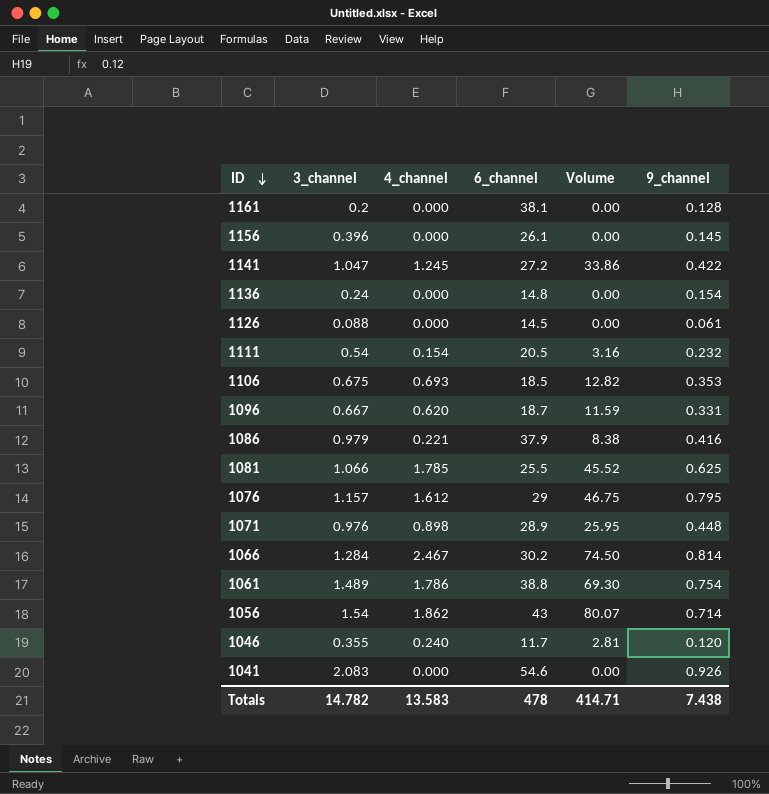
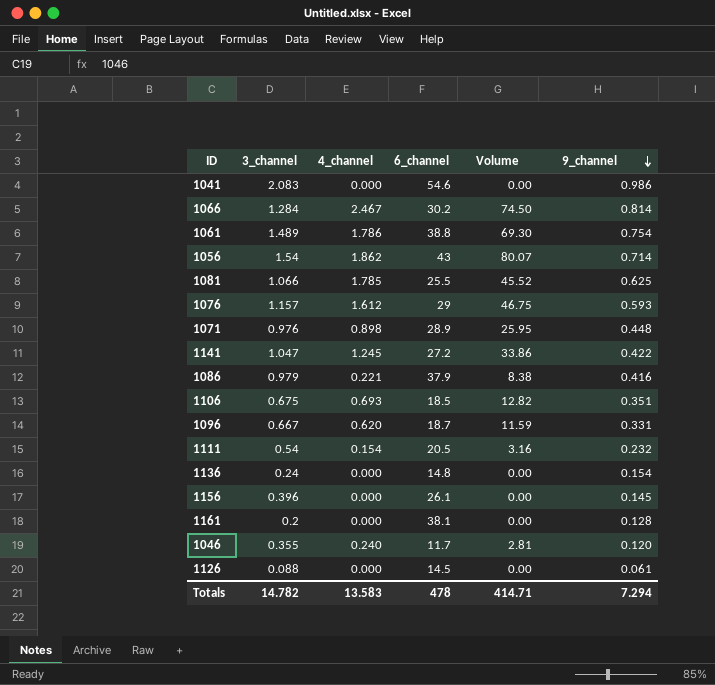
row order: ID descending -> 9_channel descending
1041 | 9_channel: 0.926 -> 0.986
1076 | 9_channel: 0.795 -> 0.593
1106 | 9_channel: 0.353 -> 0.351
Totals | 9_channel: 7.438 -> 7.294

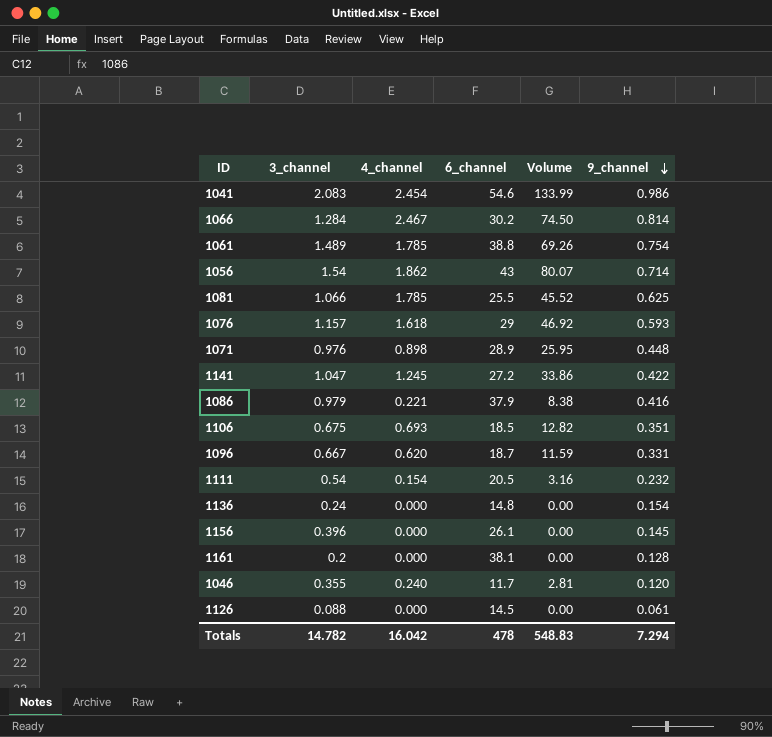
1041 | 4_channel: 0.000 -> 2.454
1041 | Volume: 0.00 -> 133.99
1061 | 4_channel: 1.786 -> 1.785
1061 | Volume: 69.30 -> 69.26
1076 | 4_channel: 1.612 -> 1.618
1076 | Volume: 46.75 -> 46.92
Totals | 4_channel: 13.583 -> 16.042
Totals | Volume: 414.71 -> 548.83

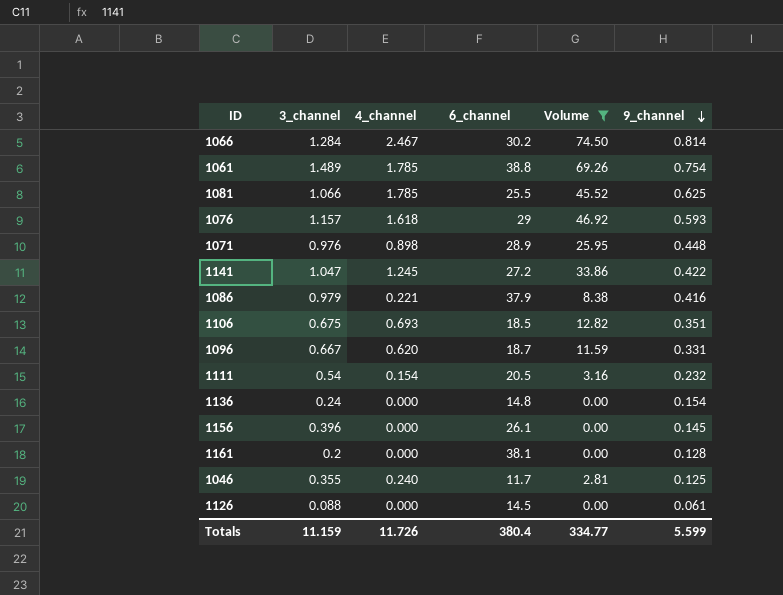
filter: none -> Volume <= 74.50
1046 | 9_channel: 0.120 -> 0.125
Totals | 3_channel: 14.782 -> 11.159
Totals | 4_channel: 16.042 -> 11.726
Totals | 6_channel: 478 -> 380.4
Totals | Volume: 548.83 -> 334.77
Totals | 9_channel: 7.294 -> 5.599

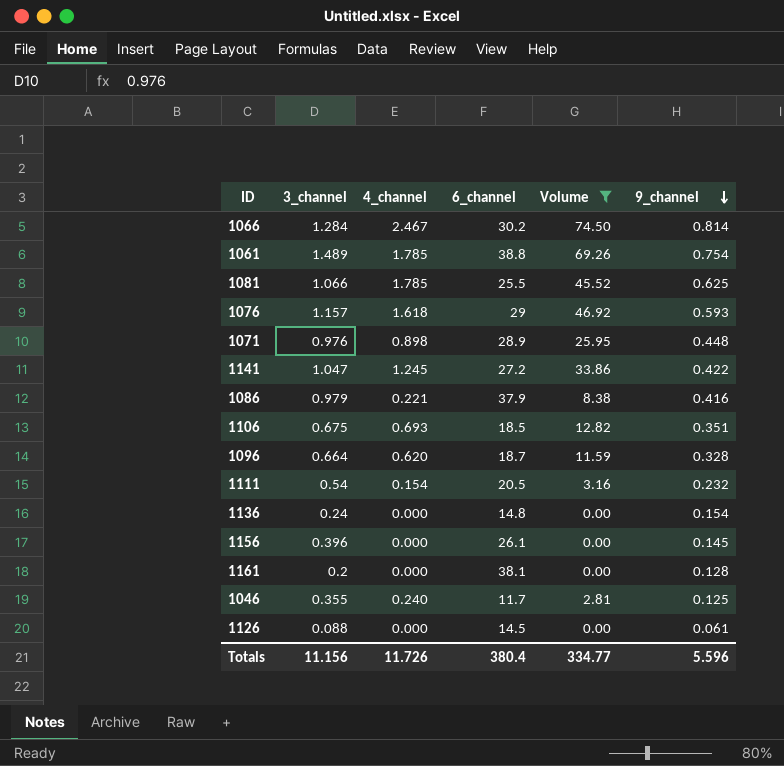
1096 | 3_channel: 0.667 -> 0.664
1096 | 9_channel: 0.331 -> 0.328
Totals | 3_channel: 11.159 -> 11.156
Totals | 9_channel: 5.599 -> 5.596

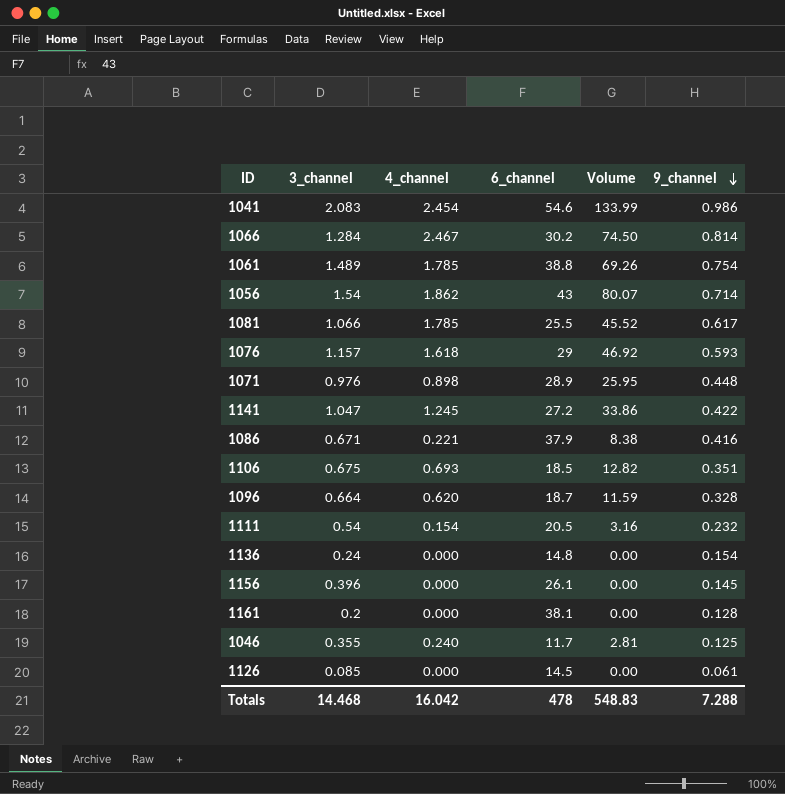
filter: Volume <= 74.50 -> none
1081 | 9_channel: 0.625 -> 0.617
1086 | 3_channel: 0.979 -> 0.671
1126 | 3_channel: 0.088 -> 0.085
Totals | 3_channel: 11.156 -> 14.468
Totals | 4_channel: 11.726 -> 16.042
Totals | 6_channel: 380.4 -> 478
Totals | Volume: 334.77 -> 548.83
Totals | 9_channel: 5.596 -> 7.288

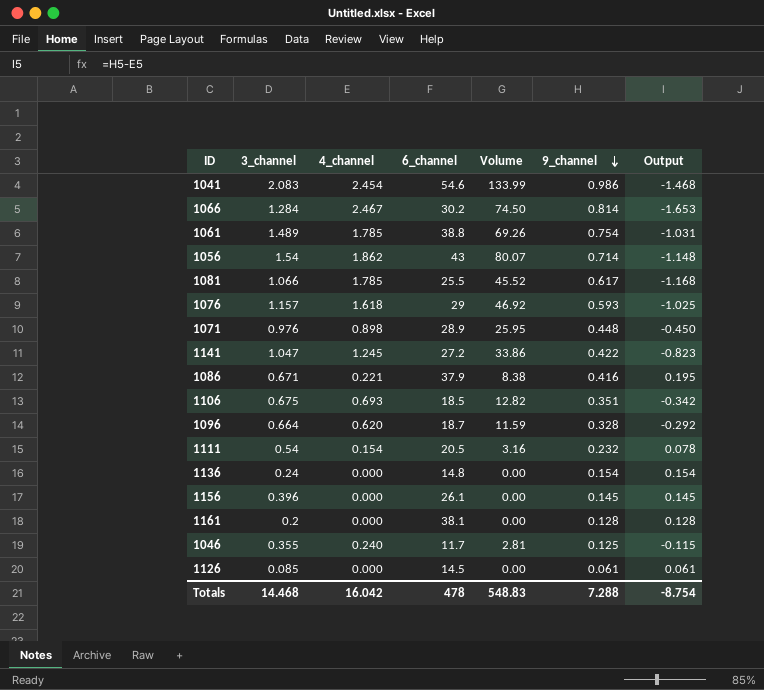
column Output | formula: none -> [9_channel] - [4_channel]

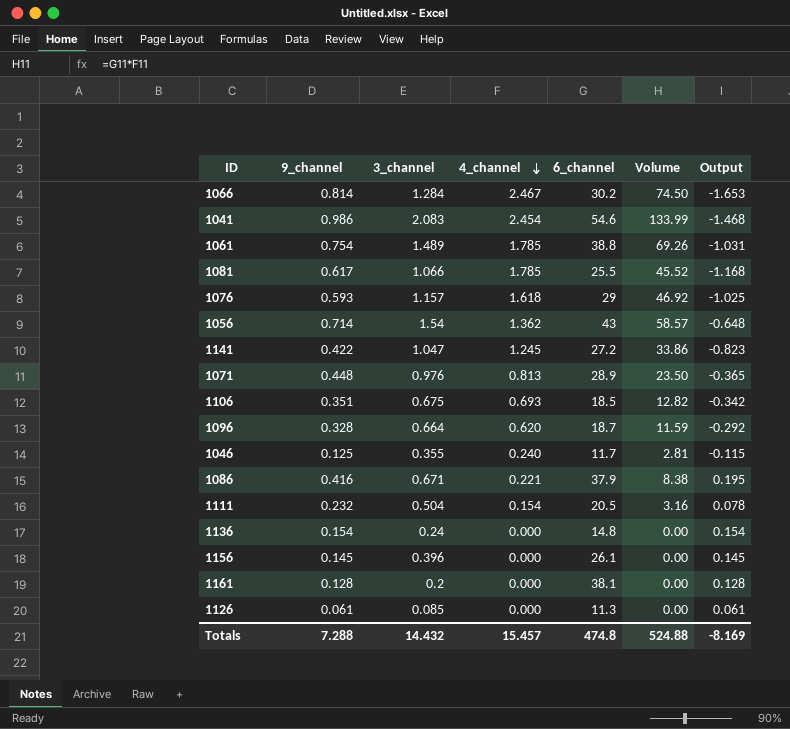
row order: 9_channel descending -> 4_channel descending
column 9_channel | position: 6 -> 2
1056 | 4_channel: 1.862 -> 1.362
1056 | Volume: 80.07 -> 58.57
1056 | Output: -1.148 -> -0.648
1071 | 4_channel: 0.898 -> 0.813
1071 | Volume: 25.95 -> 23.50
1071 | Output: -0.450 -> -0.365
1111 | 3_channel: 0.54 -> 0.504
1126 | 6_channel: 14.5 -> 11.3
Totals | 3_channel: 14.468 -> 14.432
Totals | 4_channel: 16.042 -> 15.457
Totals | 6_channel: 478 -> 474.8
Totals | Volume: 548.83 -> 524.88
Totals | Output: -8.754 -> -8.169

